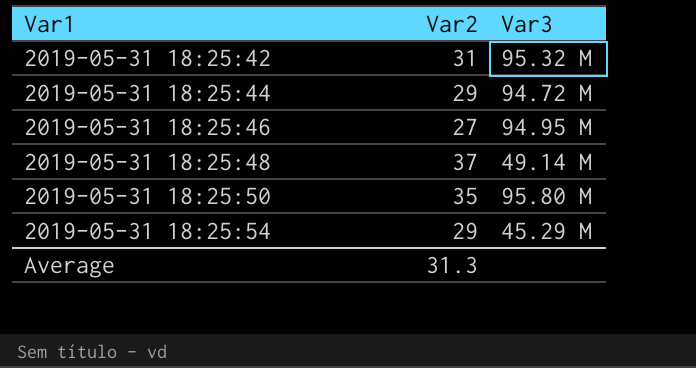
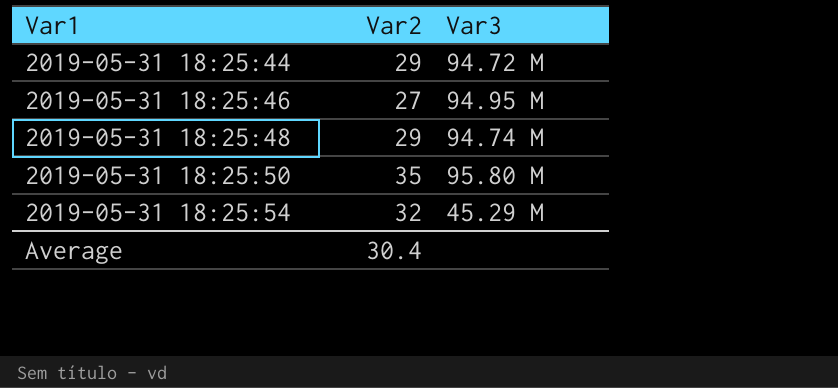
row 2019-05-31 18:25:42: 31 | 95.32 M -> none
2019-05-31 18:25:48 | Var2: 37 -> 29
2019-05-31 18:25:48 | Var3: 49.14 M -> 94.74 M
2019-05-31 18:25:54 | Var2: 29 -> 32
Average | Var2: 31.3 -> 30.4

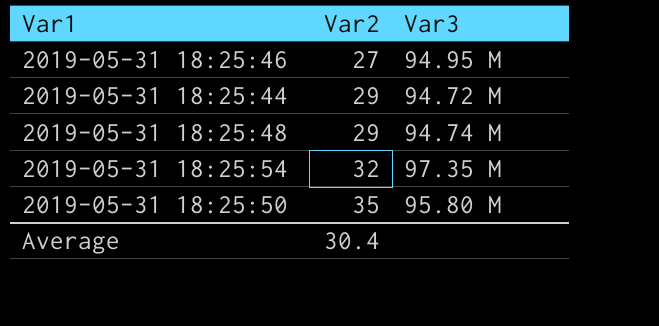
row order: Var1 ascending -> Var2 ascending
2019-05-31 18:25:54 | Var3: 45.29 M -> 97.35 M

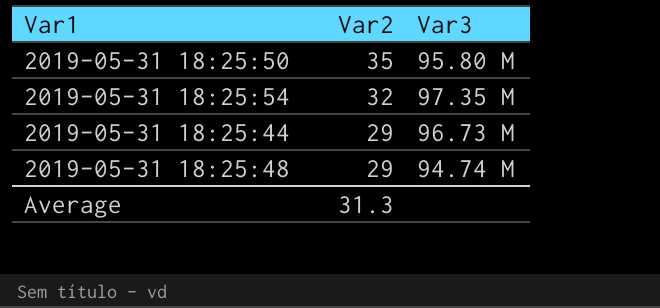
row order: Var2 ascending -> Var2 descending
row 2019-05-31 18:25:46: 27 | 94.95 M -> none
2019-05-31 18:25:44 | Var3: 94.72 M -> 96.73 M
Average | Var2: 30.4 -> 31.3

